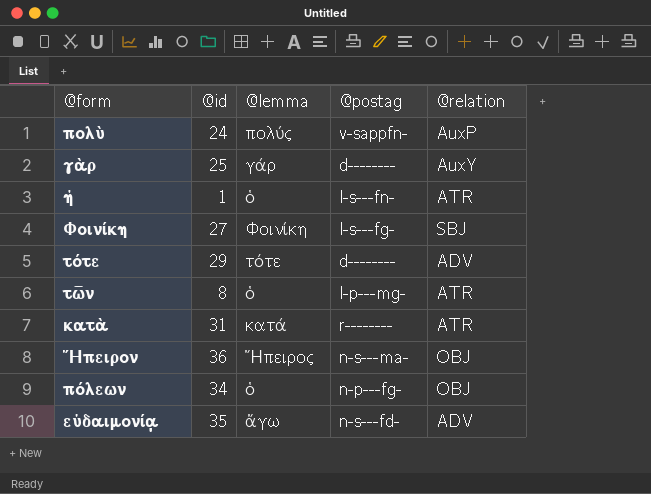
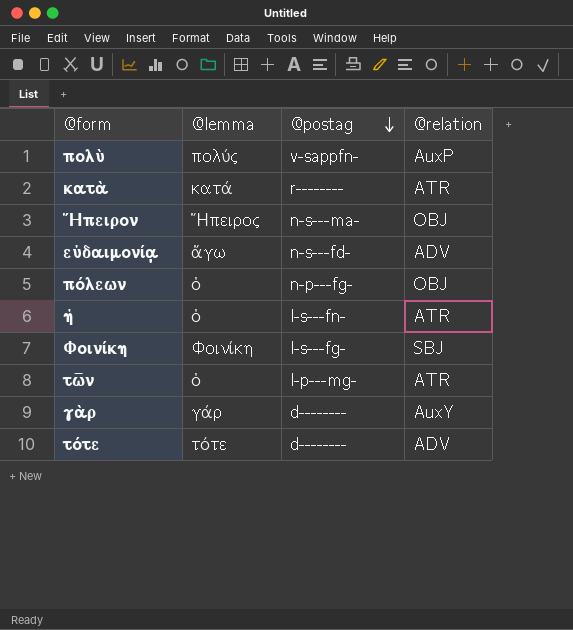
row order: none -> @postag descending
column @id | position: 2 -> none

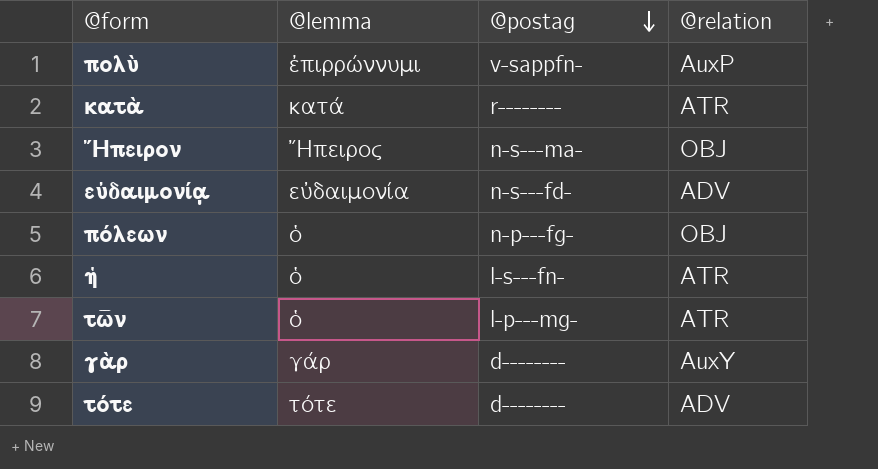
row Φοινίκη: Φοινίκη | l-s---fg- | SBJ -> none
πολὺ | @lemma: πολύς -> ἐπιρρώννυμι
εὐδαιμονίᾳ | @lemma: ἄγω -> εὐδαιμονία

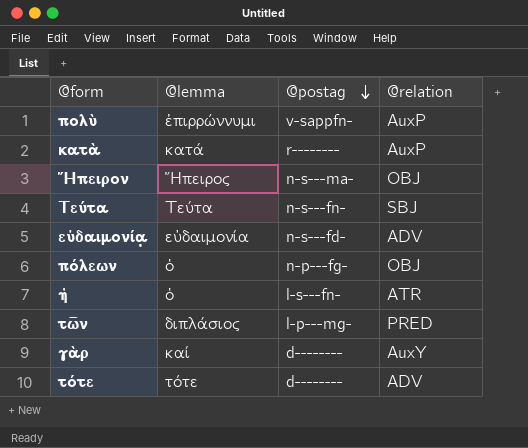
κατὰ | @relation: ATR -> AuxP
row Τεύτα: none -> Τεύτα | n-s---fn- | SBJ
τῶν | @lemma: ὁ -> διπλάσιος
τῶν | @relation: ATR -> PRED
γὰρ | @lemma: γάρ -> καί

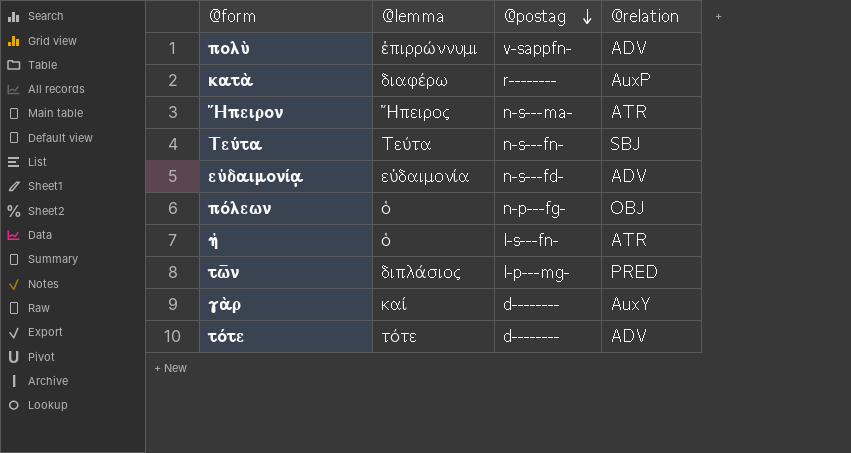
πολὺ | @relation: AuxP -> ADV
κατὰ | @lemma: κατά -> διαφέρω
Ἤπειρον | @relation: OBJ -> ATR

